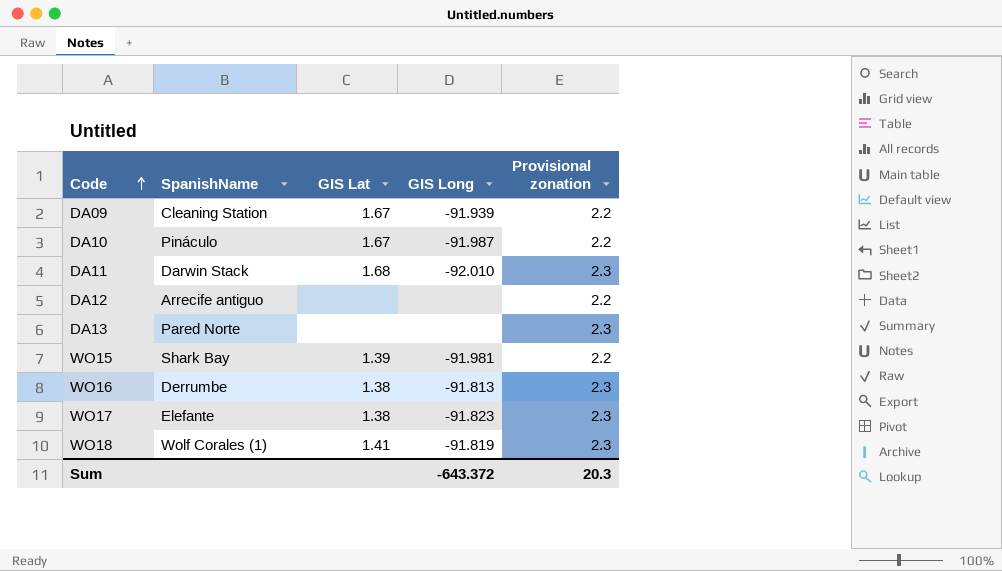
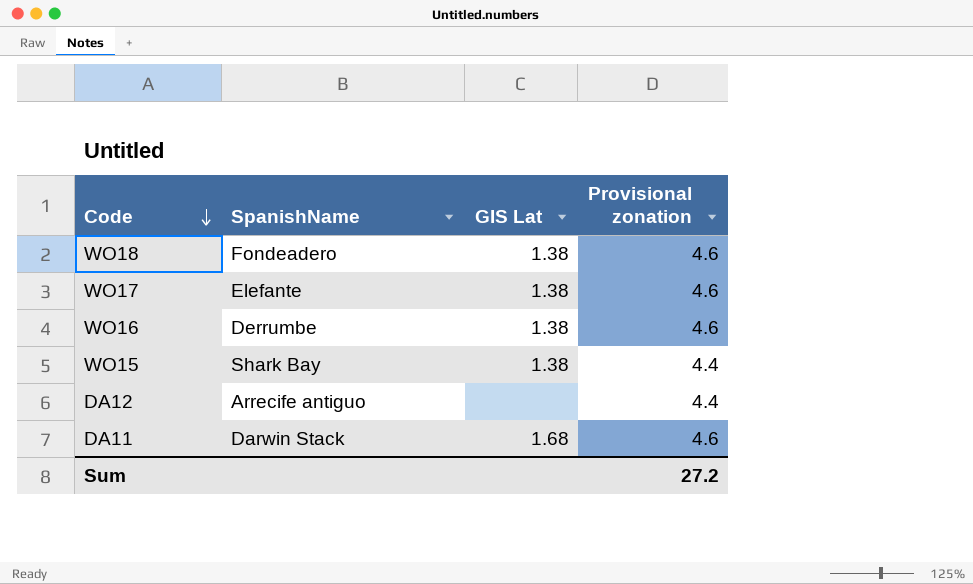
row order: Code ascending -> Code descending
column GIS Long | position: 4 -> none
row DA09: Cleaning Station | 1.67 | -91.939 | 2.2 -> none
row DA10: Pináculo | 1.67 | -91.987 | 2.2 -> none
row DA13: Pared Norte | none | none | 2.3 -> none
WO18 | SpanishName: Wolf Corales (1) -> Fondeadero
WO18 | GIS Lat: 1.41 -> 1.38
WO18 | Provisional zonation: 2.3 -> 4.6
WO17 | Provisional zonation: 2.3 -> 4.6
WO16 | Provisional zonation: 2.3 -> 4.6
WO15 | GIS Lat: 1.39 -> 1.38
WO15 | Provisional zonation: 2.2 -> 4.4
DA12 | Provisional zonation: 2.2 -> 4.4
DA11 | Provisional zonation: 2.3 -> 4.6
Sum | Provisional zonation: 20.3 -> 27.2

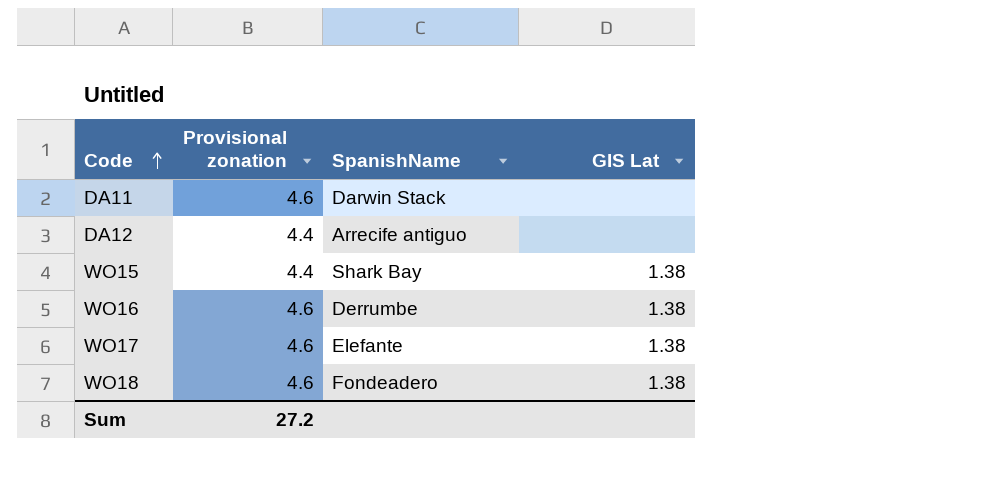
row order: Code descending -> Code ascending
column Provisional zonation | position: 4 -> 2
DA11 | GIS Lat: 1.68 -> none

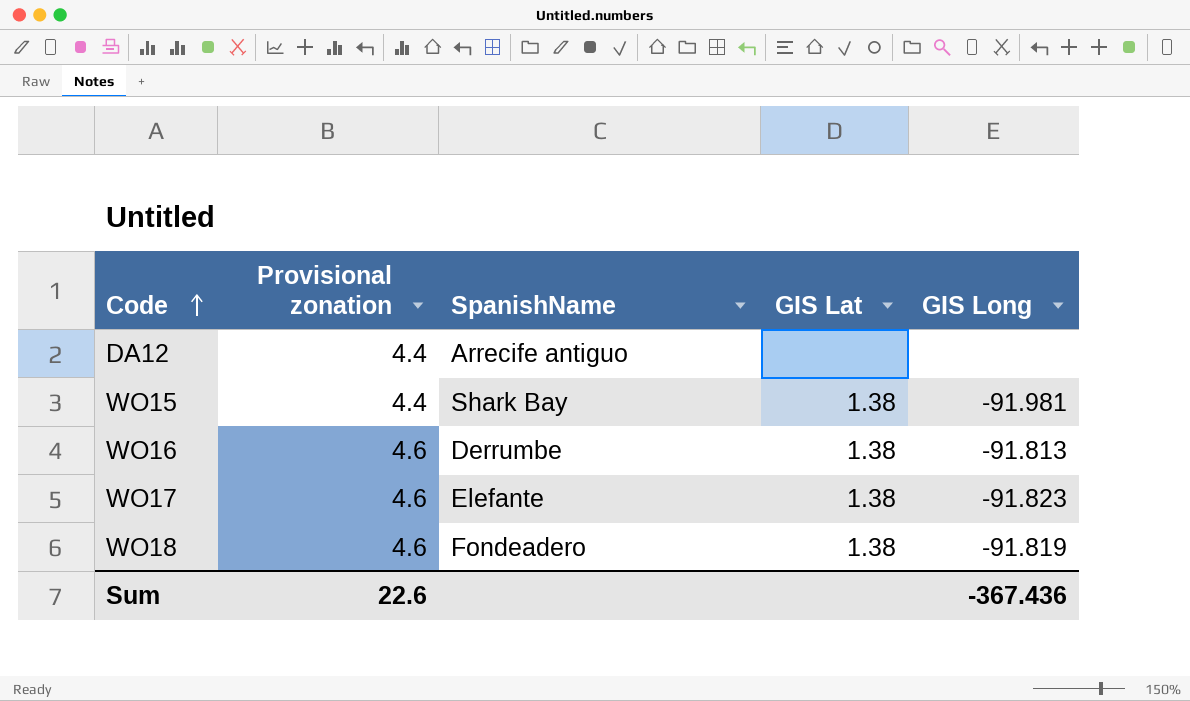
column GIS Long | position: none -> 5
row DA11: 4.6 | Darwin Stack | none -> none
Sum | Provisional zonation: 27.2 -> 22.6

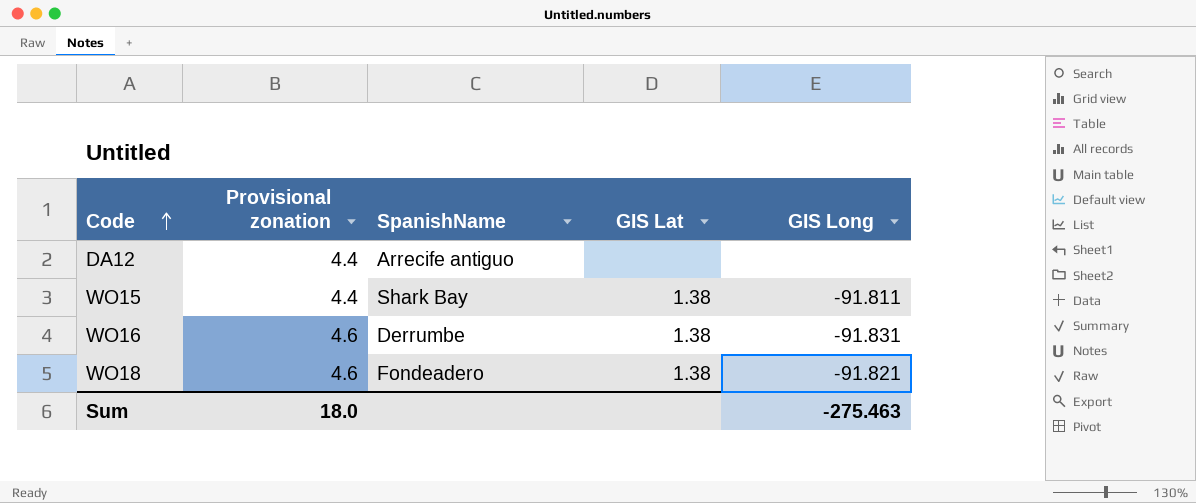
row WO17: 4.6 | Elefante | 1.38 | -91.823 -> none
WO15 | GIS Long: -91.981 -> -91.811
WO16 | GIS Long: -91.813 -> -91.831
WO18 | GIS Long: -91.819 -> -91.821
Sum | Provisional zonation: 22.6 -> 18.0
Sum | GIS Long: -367.436 -> -275.463

